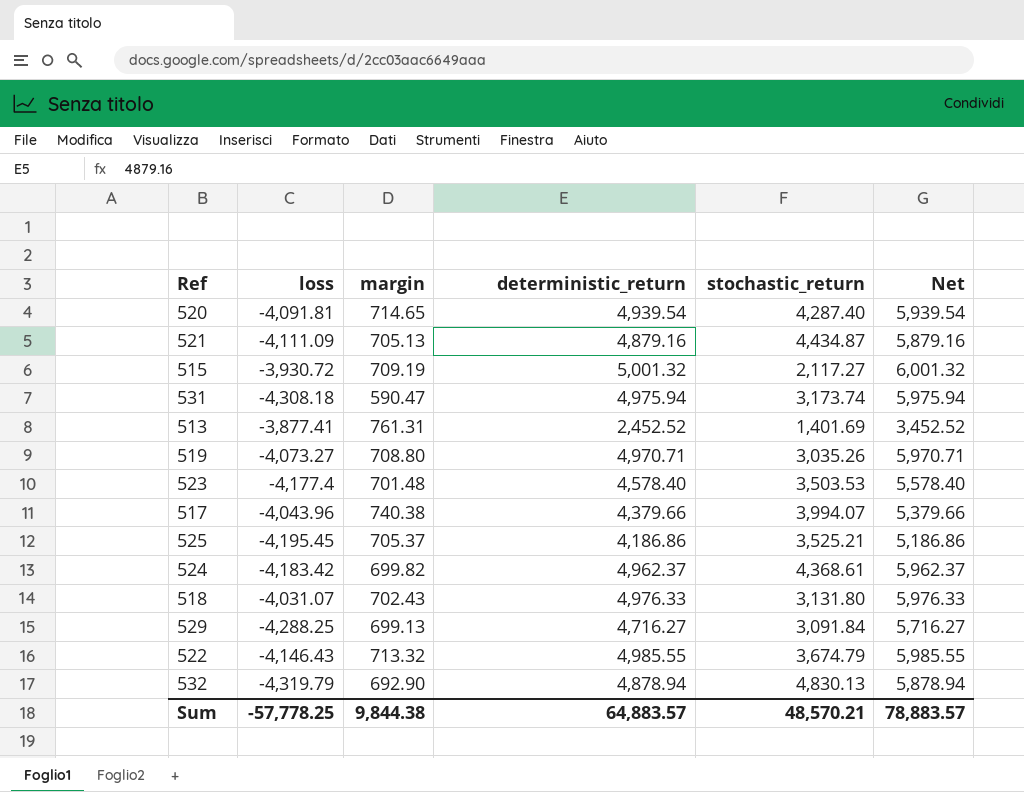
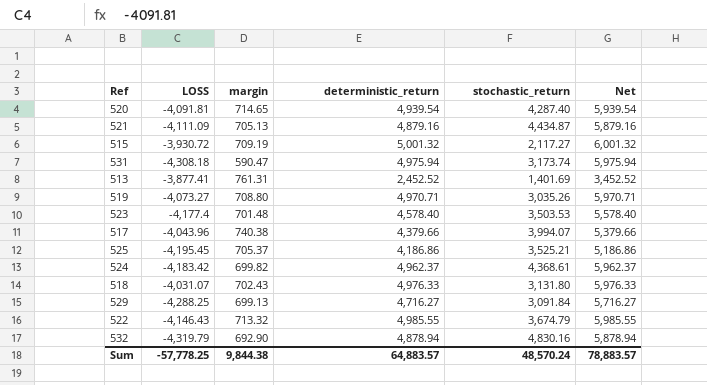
column name: loss -> LOSS
532 | stochastic_return: 4,830.13 -> 4,830.16
Sum | stochastic_return: 48,570.21 -> 48,570.24

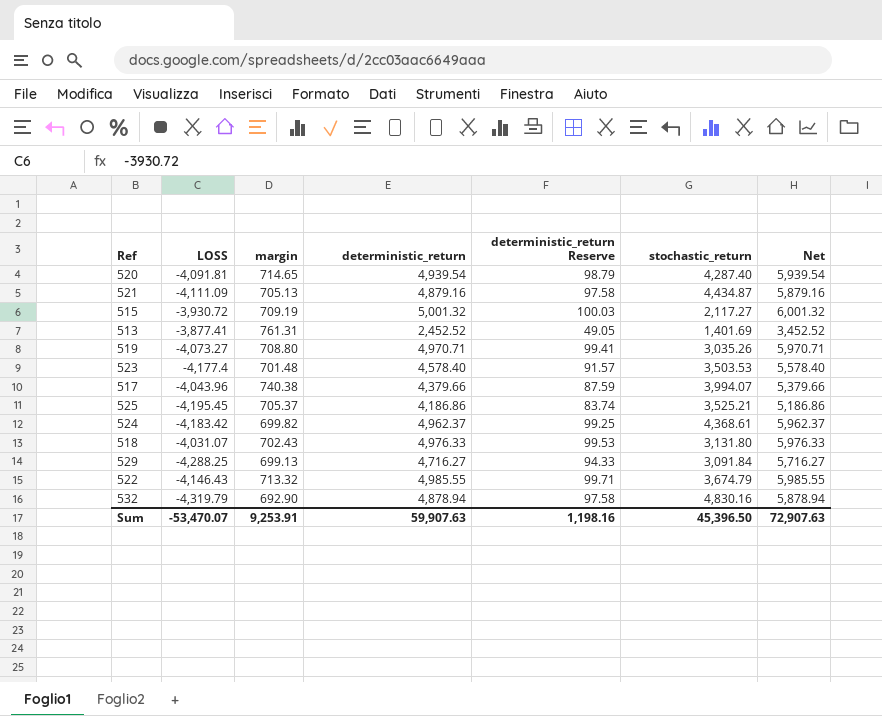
column deterministic_return Reserve | formula: none -> [deterministic_return] * 0.02
row 531: -4,308.18 | 590.47 | 4,975.94 | 3,173.74 | 5,975.94 -> none
Sum | LOSS: -57,778.25 -> -53,470.07
Sum | margin: 9,844.38 -> 9,253.91
Sum | deterministic_return: 64,883.57 -> 59,907.63
Sum | stochastic_return: 48,570.24 -> 45,396.50
Sum | Net: 78,883.57 -> 72,907.63

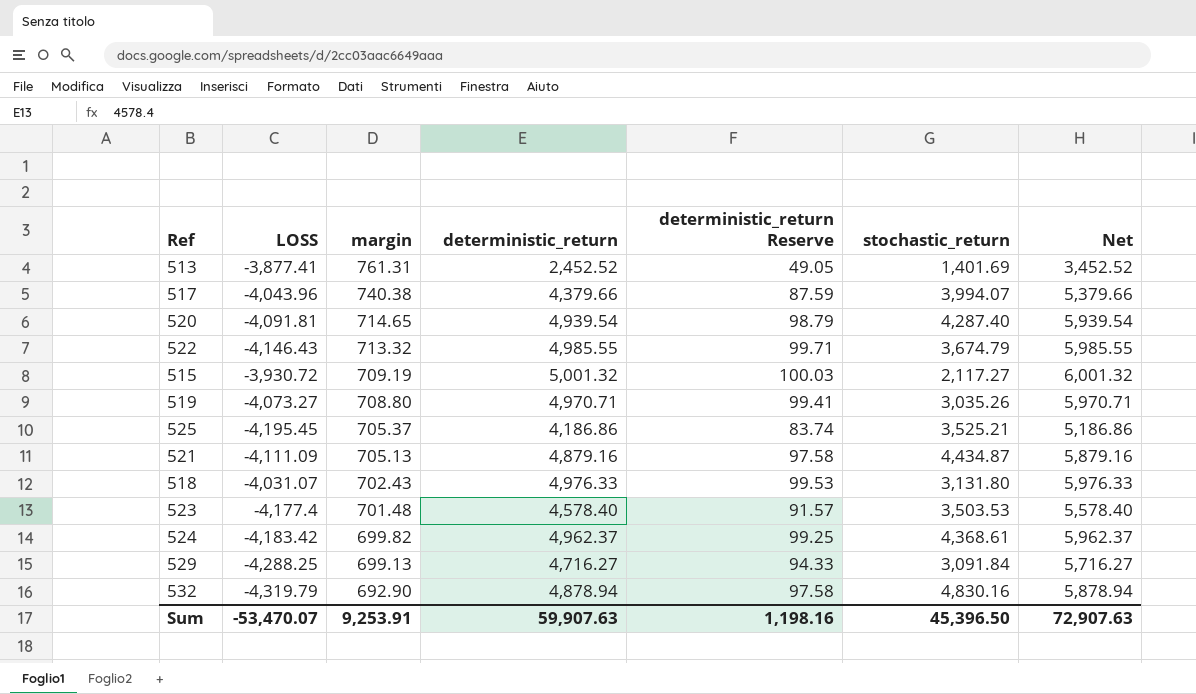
row order: none -> margin descending

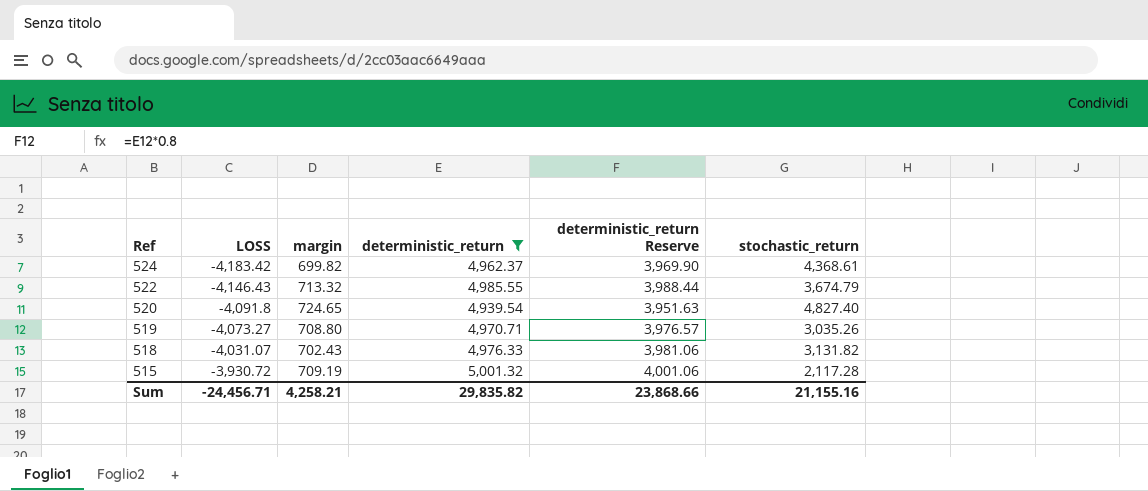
filter: none -> deterministic_return >= 4,939.54
row order: margin descending -> Ref descending
column Net | formula: [deterministic_return] + 1000 -> none
column deterministic_return Reserve | formula: [deterministic_return] * 0.02 -> [deterministic_return] * 0.8
520 | LOSS: -4,091.81 -> -4,091.8
520 | margin: 714.65 -> 724.65
520 | stochastic_return: 4,287.40 -> 4,827.40
518 | stochastic_return: 3,131.80 -> 3,131.82
515 | stochastic_return: 2,117.27 -> 2,117.28
Sum | LOSS: -53,470.07 -> -24,456.71
Sum | margin: 9,253.91 -> 4,258.21
Sum | deterministic_return: 59,907.63 -> 29,835.82
Sum | deterministic_return Reserve: 1,198.16 -> 23,868.66
Sum | stochastic_return: 45,396.50 -> 21,155.16

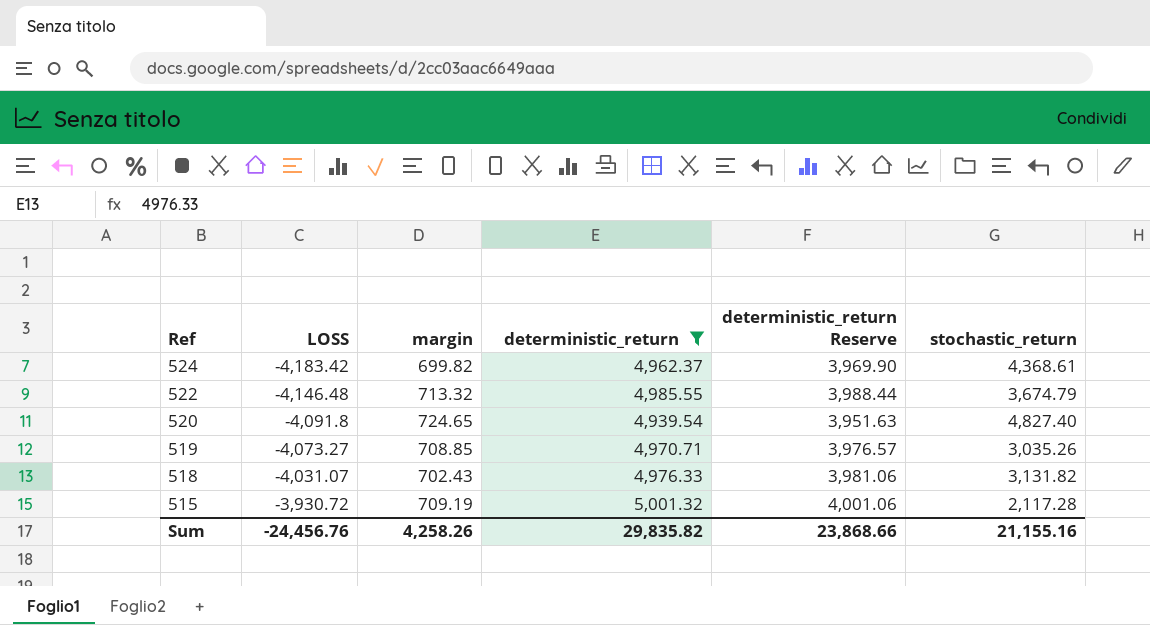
522 | LOSS: -4,146.43 -> -4,146.48
519 | margin: 708.80 -> 708.85
Sum | LOSS: -24,456.71 -> -24,456.76
Sum | margin: 4,258.21 -> 4,258.26

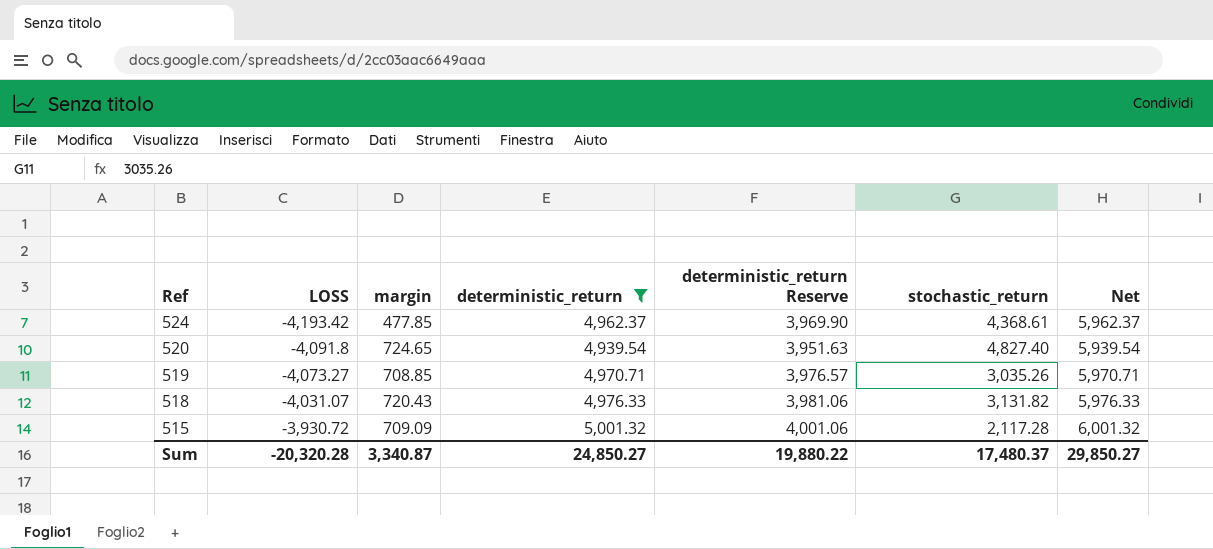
column Net | formula: none -> [deterministic_return] + 1000
row 522: -4,146.48 | 713.32 | 4,985.55 | 3,988.44 | 3,674.79 -> none
524 | LOSS: -4,183.42 -> -4,193.42
524 | margin: 699.82 -> 477.85
518 | margin: 702.43 -> 720.43
515 | margin: 709.19 -> 709.09
Sum | LOSS: -24,456.76 -> -20,320.28
Sum | margin: 4,258.26 -> 3,340.87
Sum | deterministic_return: 29,835.82 -> 24,850.27
Sum | deterministic_return Reserve: 23,868.66 -> 19,880.22
Sum | stochastic_return: 21,155.16 -> 17,480.37

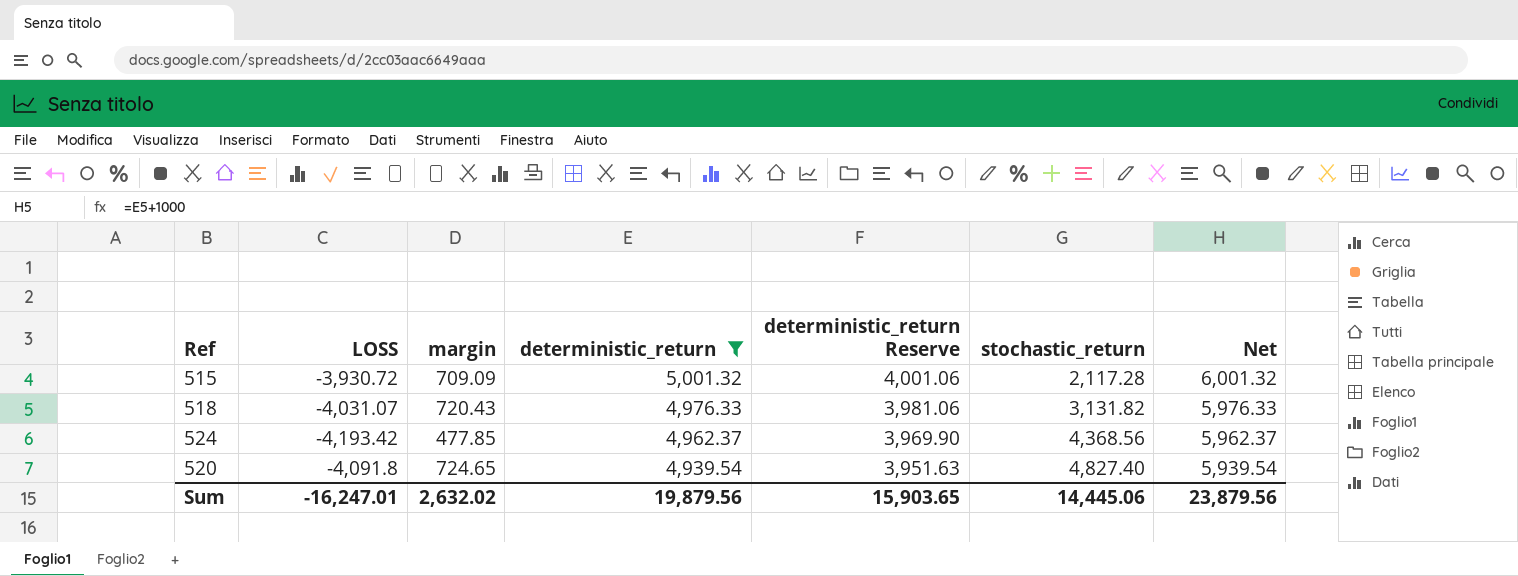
row order: Ref descending -> deterministic_return descending
row 519: -4,073.27 | 708.85 | 4,970.71 | 3,976.57 | 3,035.26 | 5,970.71 -> none
524 | stochastic_return: 4,368.61 -> 4,368.56
Sum | LOSS: -20,320.28 -> -16,247.01
Sum | margin: 3,340.87 -> 2,632.02
Sum | deterministic_return: 24,850.27 -> 19,879.56
Sum | deterministic_return Reserve: 19,880.22 -> 15,903.65
Sum | stochastic_return: 17,480.37 -> 14,445.06
Sum | Net: 29,850.27 -> 23,879.56

